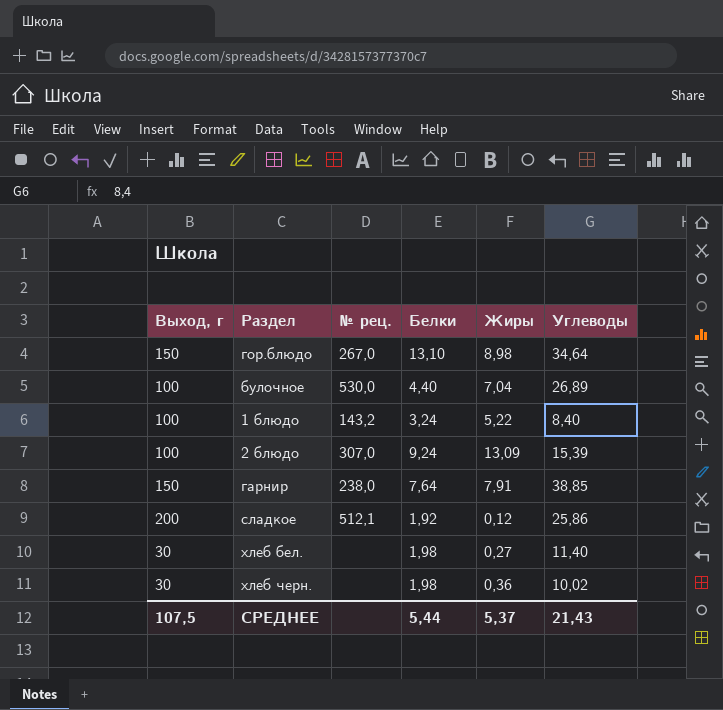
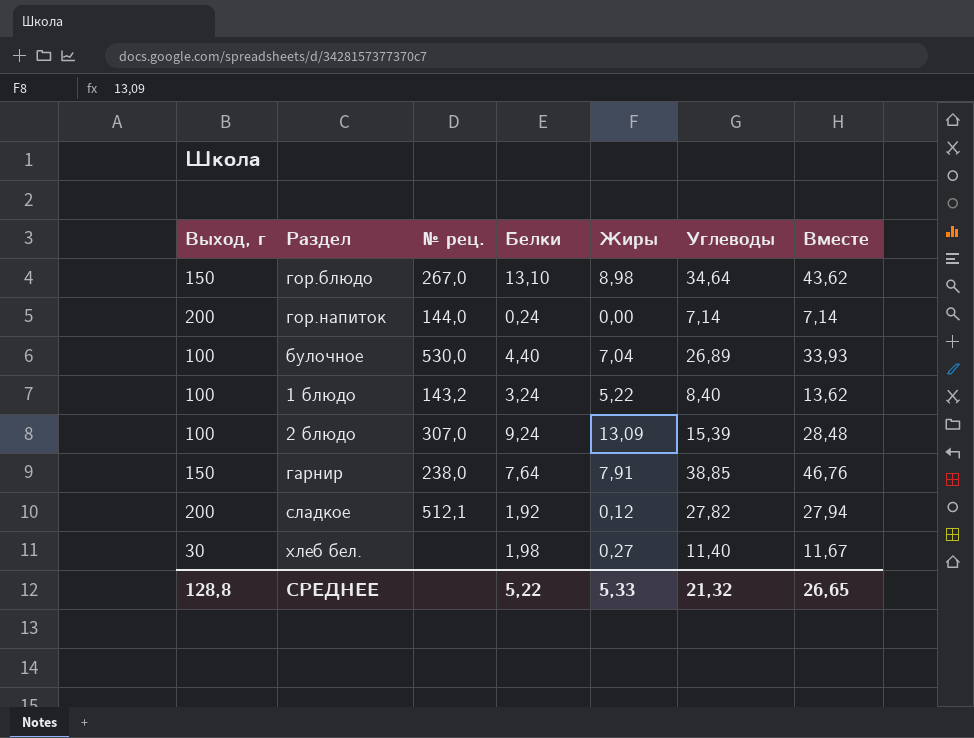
column Вместе | formula: none -> [Жиры] + [Углеводы]
row хлеб черн.: 30 | none | 1,98 | 0,36 | 10,02 -> none
row гор.напиток: none -> 200 | 144,0 | 0,24 | 0,00 | 7,14 | 7,14
сладкое | Углеводы: 25,86 -> 27,82
СРЕДНЕЕ | Выход, г: 107,5 -> 128,8
СРЕДНЕЕ | Белки: 5,44 -> 5,22
СРЕДНЕЕ | Жиры: 5,37 -> 5,33
СРЕДНЕЕ | Углеводы: 21,43 -> 21,32

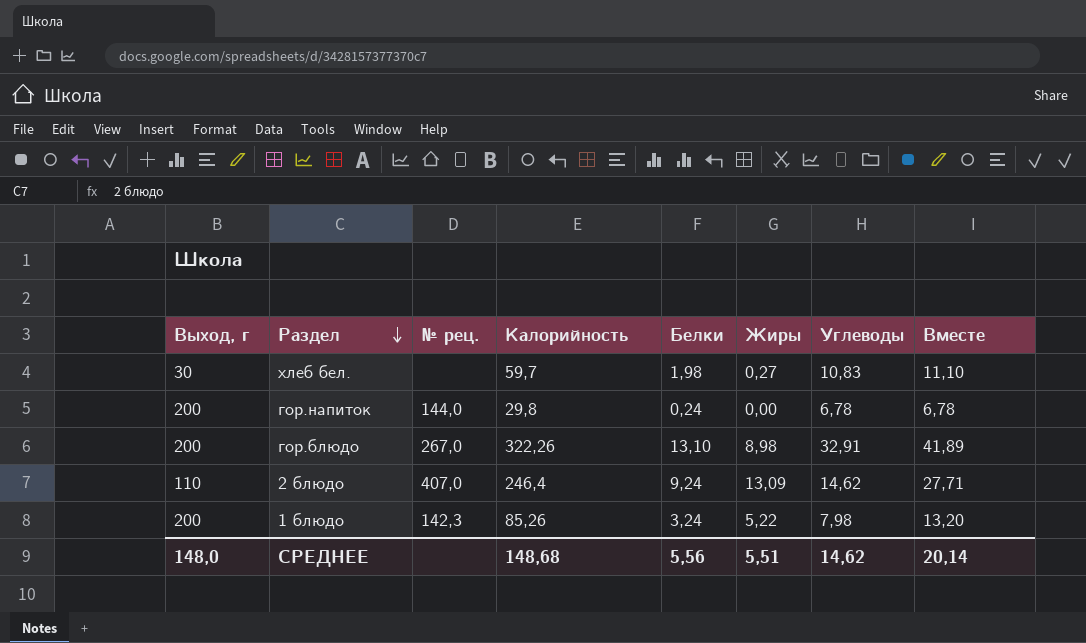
row order: none -> Раздел descending
column Калорийность | position: none -> 4
row булочное: 100 | 530,0 | 4,40 | 7,04 | 26,89 | 33,93 -> none
row гарнир: 150 | 238,0 | 7,64 | 7,91 | 38,85 | 46,76 -> none
row сладкое: 200 | 512,1 | 1,92 | 0,12 | 27,82 | 27,94 -> none
хлеб бел. | Углеводы: 11,40 -> 10,83
хлеб бел. | Вместе: 11,67 -> 11,10
гор.напиток | Углеводы: 7,14 -> 6,78
гор.напиток | Вместе: 7,14 -> 6,78
гор.блюдо | Выход, г: 150 -> 200
гор.блюдо | Углеводы: 34,64 -> 32,91
гор.блюдо | Вместе: 43,62 -> 41,89
2 блюдо | Выход, г: 100 -> 110
2 блюдо | № рец.: 307,0 -> 407,0
2 блюдо | Углеводы: 15,39 -> 14,62
2 блюдо | Вместе: 28,48 -> 27,71
1 блюдо | Выход, г: 100 -> 200
1 блюдо | № рец.: 143,2 -> 142,3
1 блюдо | Углеводы: 8,40 -> 7,98
1 блюдо | Вместе: 13,62 -> 13,20
СРЕДНЕЕ | Выход, г: 128,8 -> 148,0
СРЕДНЕЕ | Белки: 5,22 -> 5,56
СРЕДНЕЕ | Жиры: 5,33 -> 5,51
СРЕДНЕЕ | Углеводы: 21,32 -> 14,62
СРЕДНЕЕ | Вместе: 26,65 -> 20,14

